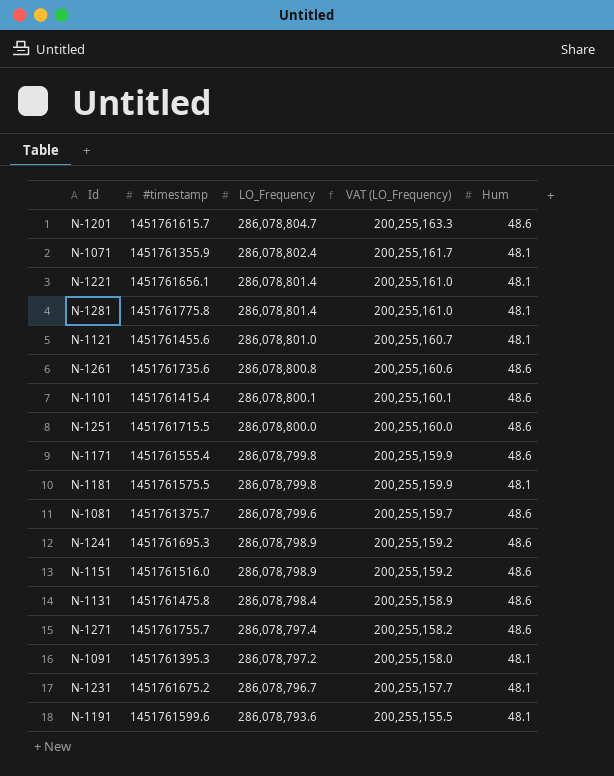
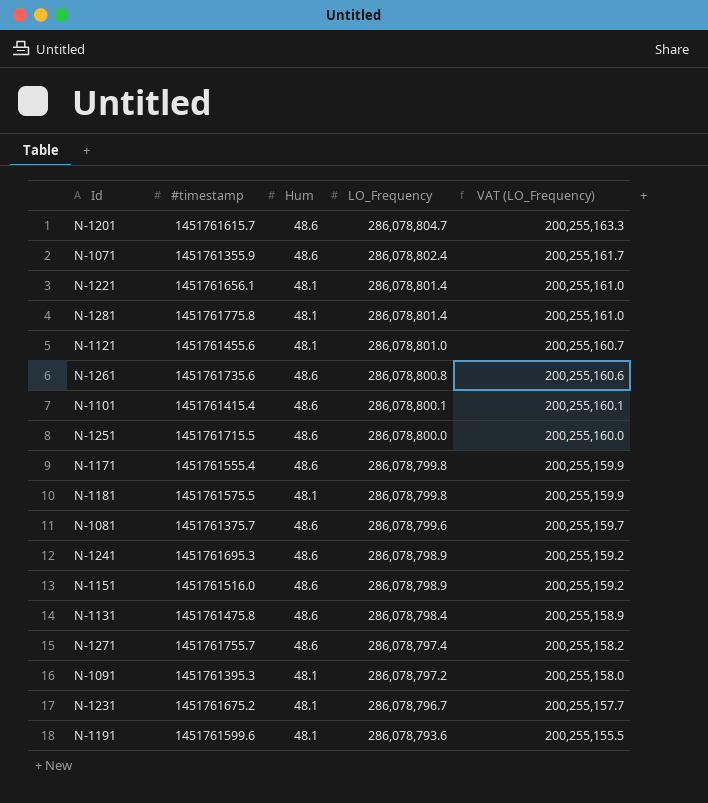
column Hum | position: 5 -> 3
N-1071 | Hum: 48.1 -> 48.6

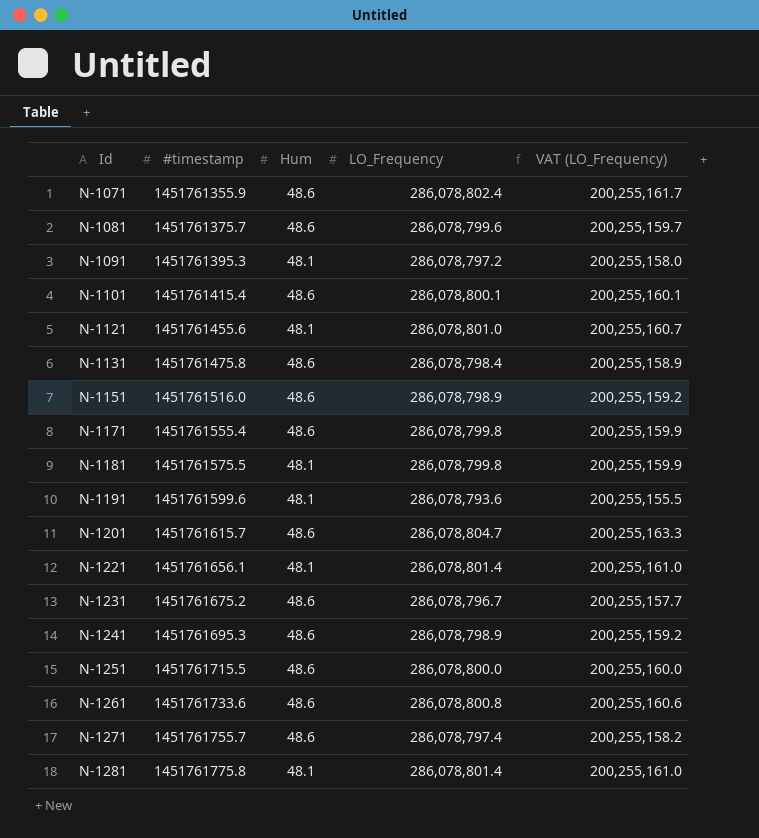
row order: LO_Frequency descending -> Id ascending
N-1231 | Hum: 48.1 -> 48.6
N-1261 | #timestamp: 1451761735.6 -> 1451761733.6

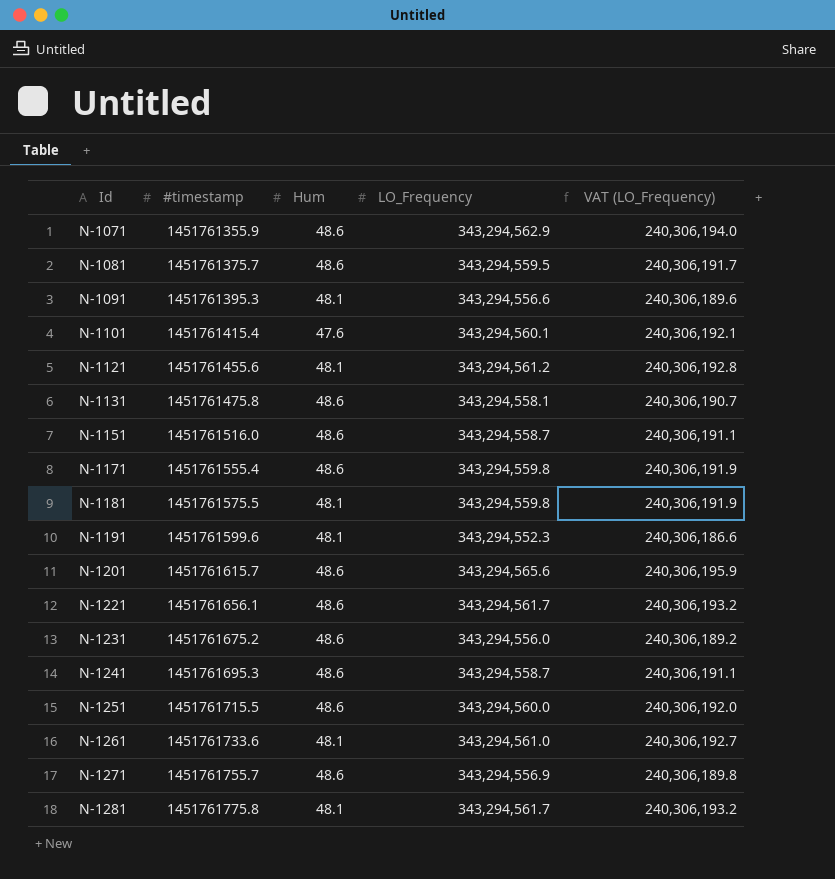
N-1071 | LO_Frequency: 286,078,802.4 -> 343,294,562.9
N-1071 | VAT (LO_Frequency): 200,255,161.7 -> 240,306,194.0
N-1081 | LO_Frequency: 286,078,799.6 -> 343,294,559.5
N-1081 | VAT (LO_Frequency): 200,255,159.7 -> 240,306,191.7
N-1091 | LO_Frequency: 286,078,797.2 -> 343,294,556.6
N-1091 | VAT (LO_Frequency): 200,255,158.0 -> 240,306,189.6
N-1101 | Hum: 48.6 -> 47.6
N-1101 | LO_Frequency: 286,078,800.1 -> 343,294,560.1
N-1101 | VAT (LO_Frequency): 200,255,160.1 -> 240,306,192.1
N-1121 | LO_Frequency: 286,078,801.0 -> 343,294,561.2
N-1121 | VAT (LO_Frequency): 200,255,160.7 -> 240,306,192.8
N-1131 | LO_Frequency: 286,078,798.4 -> 343,294,558.1
N-1131 | VAT (LO_Frequency): 200,255,158.9 -> 240,306,190.7
N-1151 | LO_Frequency: 286,078,798.9 -> 343,294,558.7
N-1151 | VAT (LO_Frequency): 200,255,159.2 -> 240,306,191.1
N-1171 | LO_Frequency: 286,078,799.8 -> 343,294,559.8
N-1171 | VAT (LO_Frequency): 200,255,159.9 -> 240,306,191.9
N-1181 | LO_Frequency: 286,078,799.8 -> 343,294,559.8
N-1181 | VAT (LO_Frequency): 200,255,159.9 -> 240,306,191.9
N-1191 | LO_Frequency: 286,078,793.6 -> 343,294,552.3
N-1191 | VAT (LO_Frequency): 200,255,155.5 -> 240,306,186.6
N-1201 | LO_Frequency: 286,078,804.7 -> 343,294,565.6
N-1201 | VAT (LO_Frequency): 200,255,163.3 -> 240,306,195.9
N-1221 | Hum: 48.1 -> 48.6
N-1221 | LO_Frequency: 286,078,801.4 -> 343,294,561.7
N-1221 | VAT (LO_Frequency): 200,255,161.0 -> 240,306,193.2
N-1231 | LO_Frequency: 286,078,796.7 -> 343,294,556.0
N-1231 | VAT (LO_Frequency): 200,255,157.7 -> 240,306,189.2
N-1241 | LO_Frequency: 286,078,798.9 -> 343,294,558.7
N-1241 | VAT (LO_Frequency): 200,255,159.2 -> 240,306,191.1
N-1251 | LO_Frequency: 286,078,800.0 -> 343,294,560.0
N-1251 | VAT (LO_Frequency): 200,255,160.0 -> 240,306,192.0
N-1261 | Hum: 48.6 -> 48.1
N-1261 | LO_Frequency: 286,078,800.8 -> 343,294,561.0
N-1261 | VAT (LO_Frequency): 200,255,160.6 -> 240,306,192.7
N-1271 | LO_Frequency: 286,078,797.4 -> 343,294,556.9
N-1271 | VAT (LO_Frequency): 200,255,158.2 -> 240,306,189.8
N-1281 | LO_Frequency: 286,078,801.4 -> 343,294,561.7
N-1281 | VAT (LO_Frequency): 200,255,161.0 -> 240,306,193.2

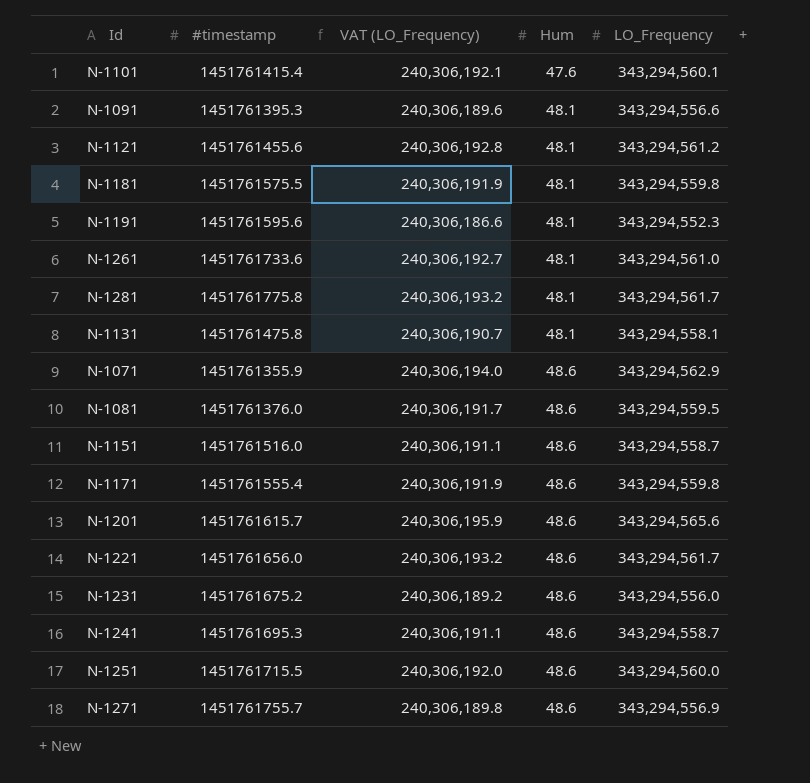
row order: Id ascending -> Hum ascending
column VAT (LO_Frequency) | position: 5 -> 3
N-1191 | #timestamp: 1451761599.6 -> 1451761595.6
N-1131 | Hum: 48.6 -> 48.1
N-1081 | #timestamp: 1451761375.7 -> 1451761376.0
N-1221 | #timestamp: 1451761656.1 -> 1451761656.0

